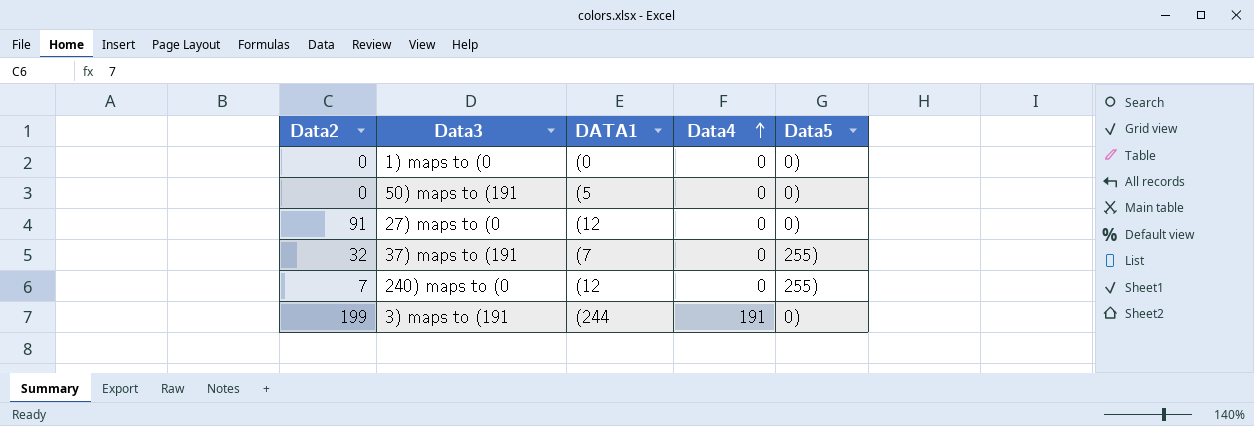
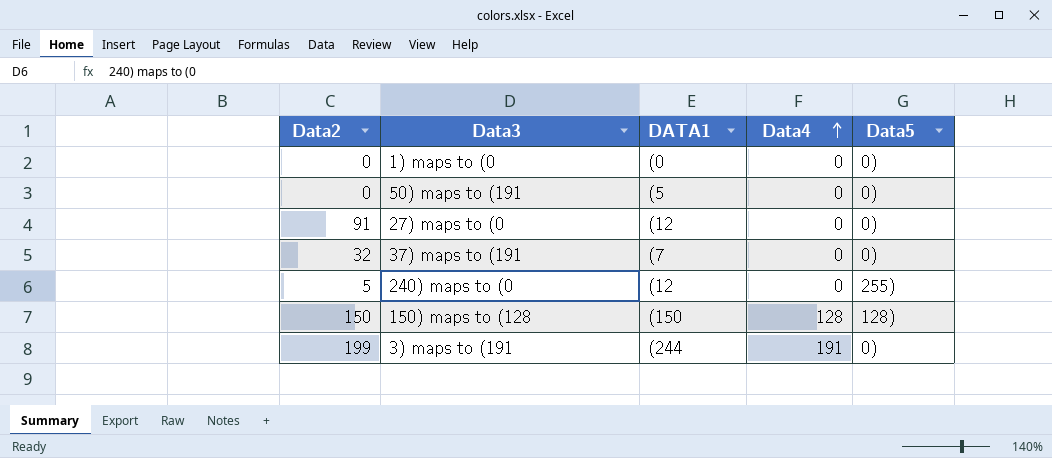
37) maps to (191 | Data5: 255) -> 0)
240) maps to (0 | Data2: 7 -> 5
row 150) maps to (128: none -> 150 | (150 | 128 | 128)

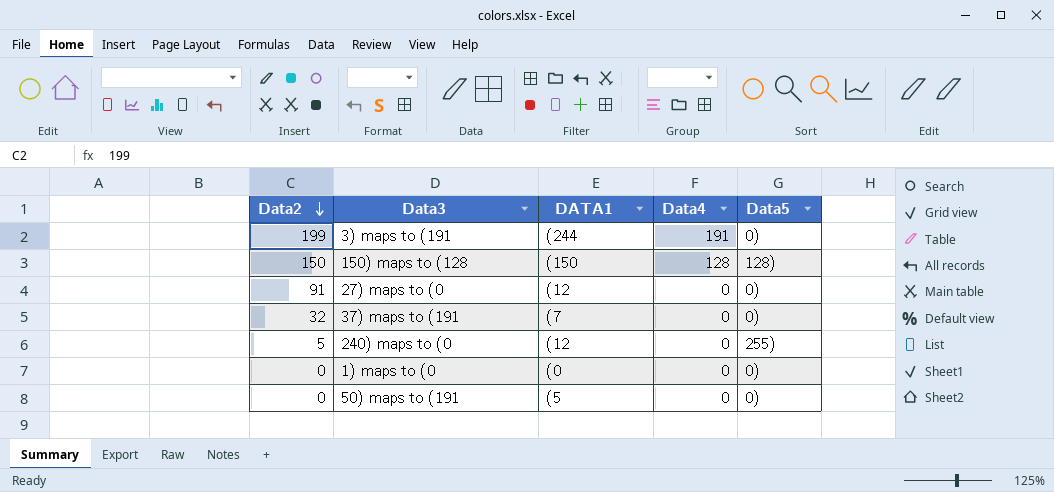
row order: Data4 ascending -> Data2 descending

